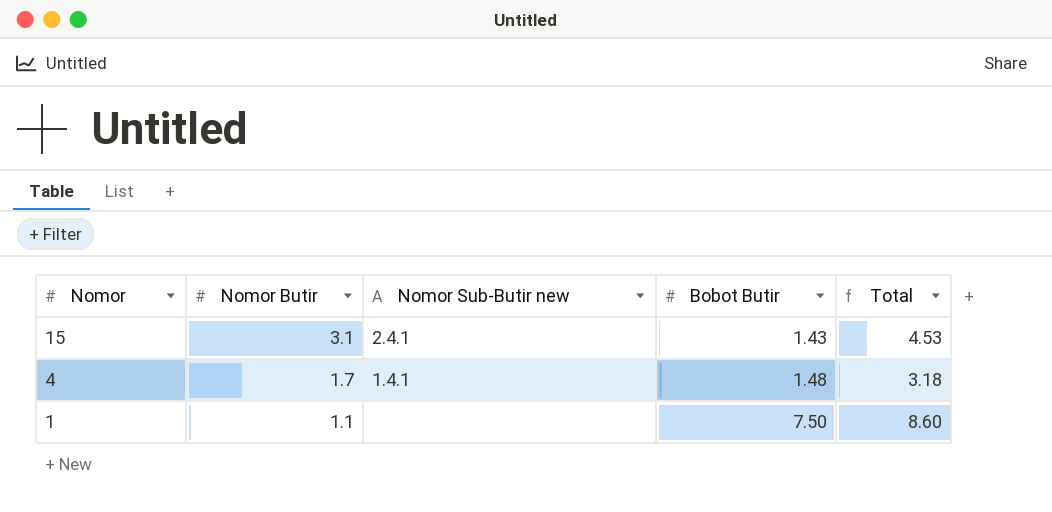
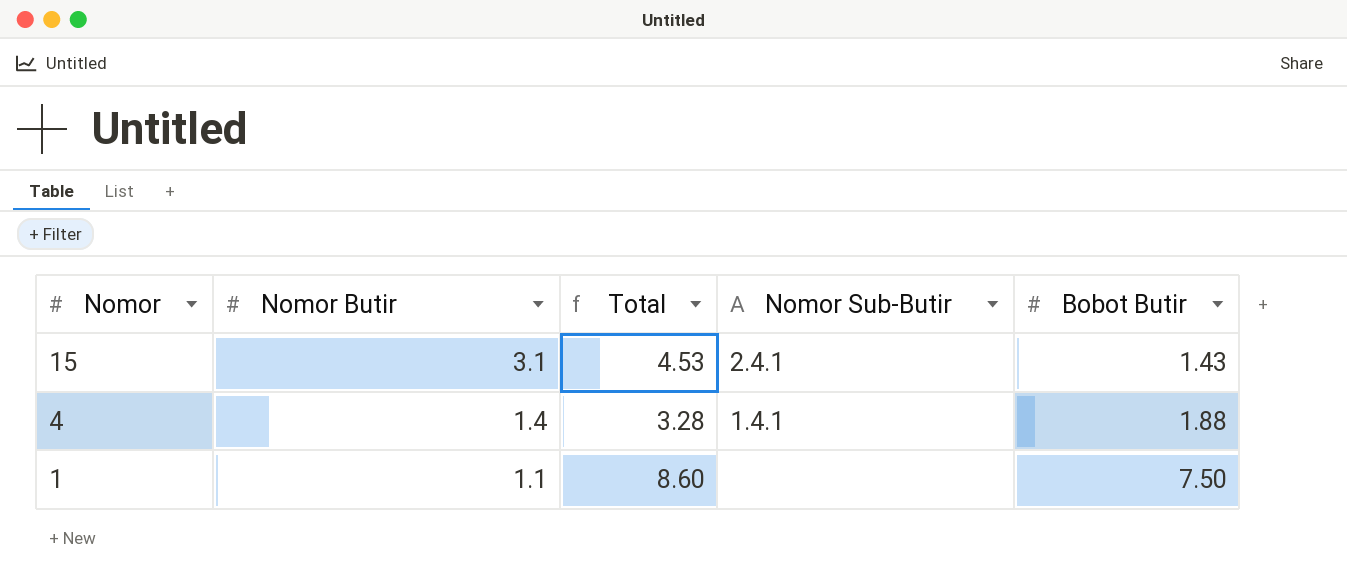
column Total | position: 5 -> 3
column name: Nomor Sub-Butir new -> Nomor Sub-Butir
4 | Nomor Butir: 1.7 -> 1.4
4 | Total: 3.18 -> 3.28
4 | Bobot Butir: 1.48 -> 1.88

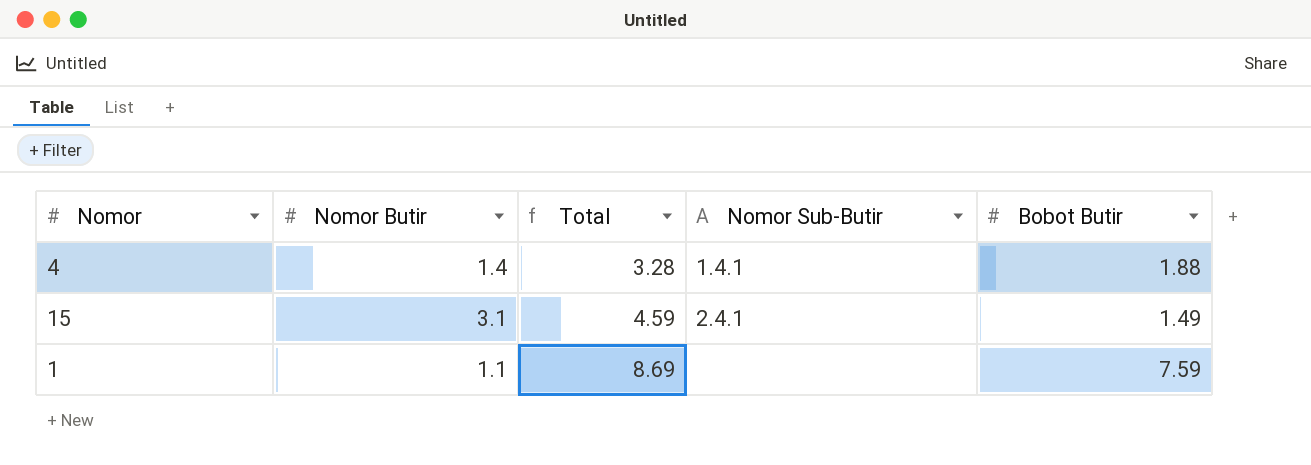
row order: Nomor descending -> Total ascending
15 | Total: 4.53 -> 4.59
15 | Bobot Butir: 1.43 -> 1.49
1 | Total: 8.60 -> 8.69
1 | Bobot Butir: 7.50 -> 7.59

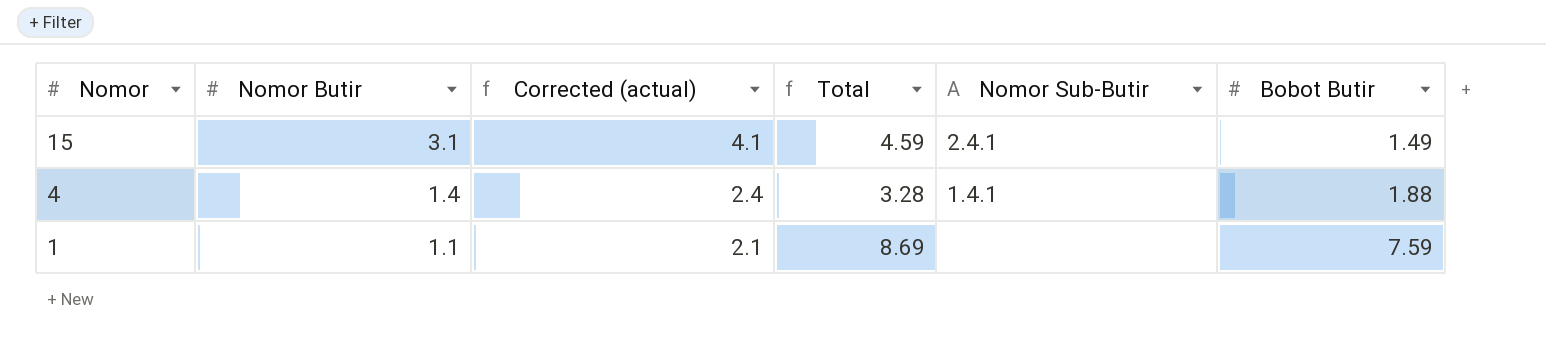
row order: Total ascending -> Nomor descending
column Corrected (actual) | formula: none -> [Nomor Butir] + 1

